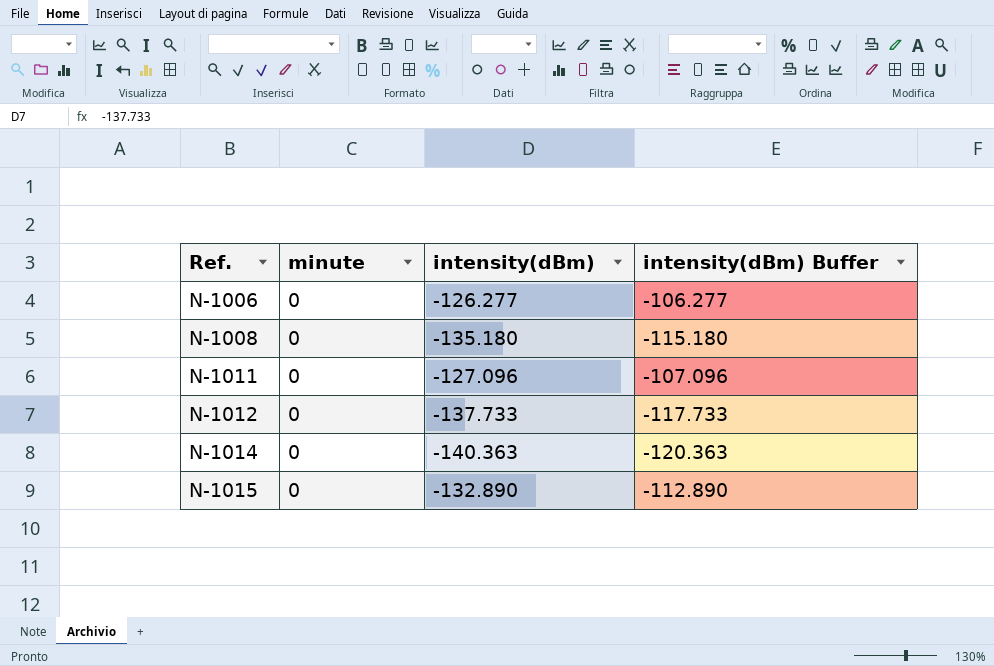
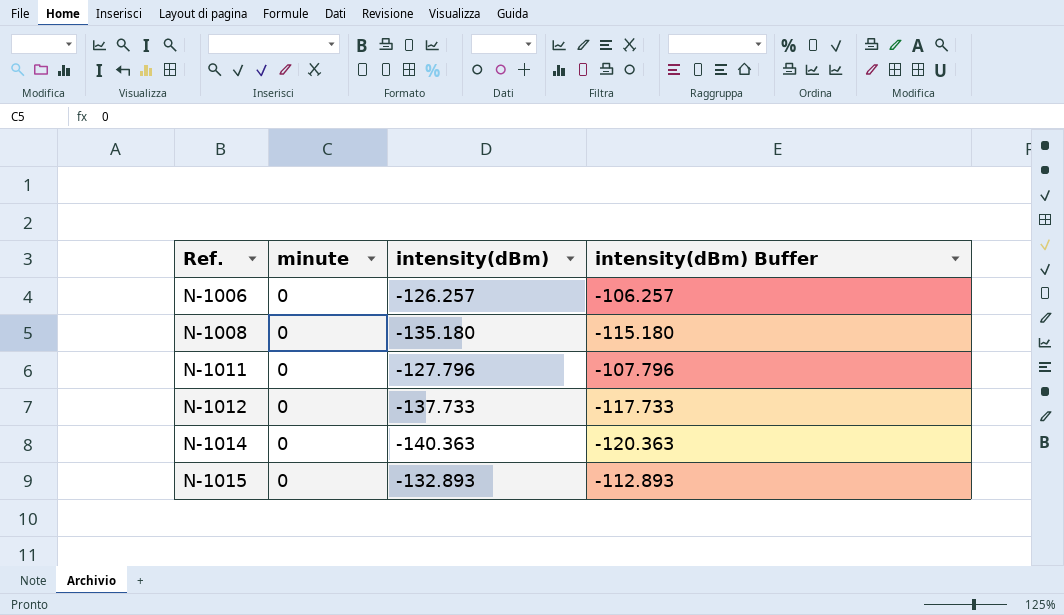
N-1006 | intensity(dBm): -126.277 -> -126.257
N-1006 | intensity(dBm) Buffer: -106.277 -> -106.257
N-1011 | intensity(dBm): -127.096 -> -127.796
N-1011 | intensity(dBm) Buffer: -107.096 -> -107.796
N-1015 | intensity(dBm): -132.890 -> -132.893
N-1015 | intensity(dBm) Buffer: -112.890 -> -112.893

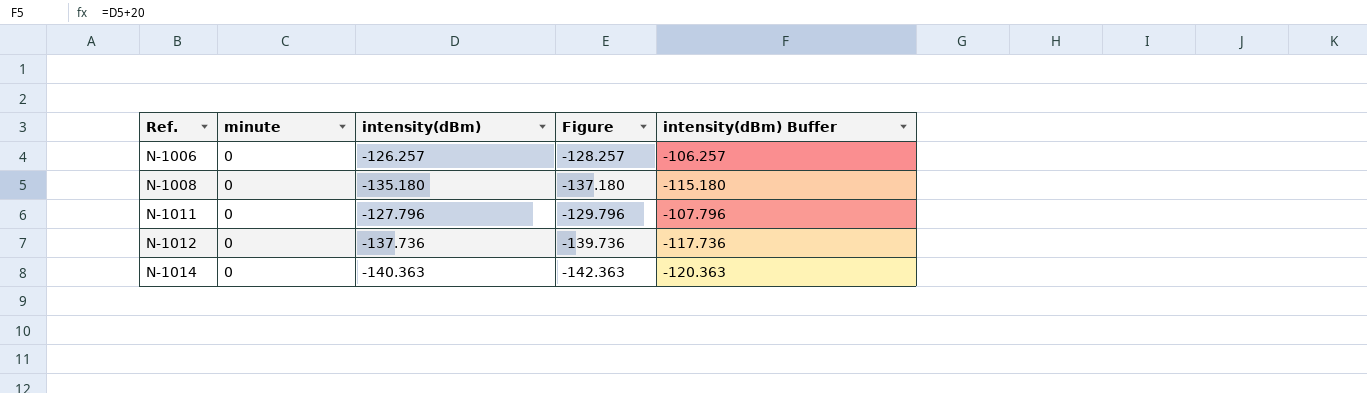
column Figure | formula: none -> [intensity(dBm)] - 2
row N-1015: 0 | -132.893 | -112.893 -> none
N-1012 | intensity(dBm): -137.733 -> -137.736
N-1012 | intensity(dBm) Buffer: -117.733 -> -117.736

